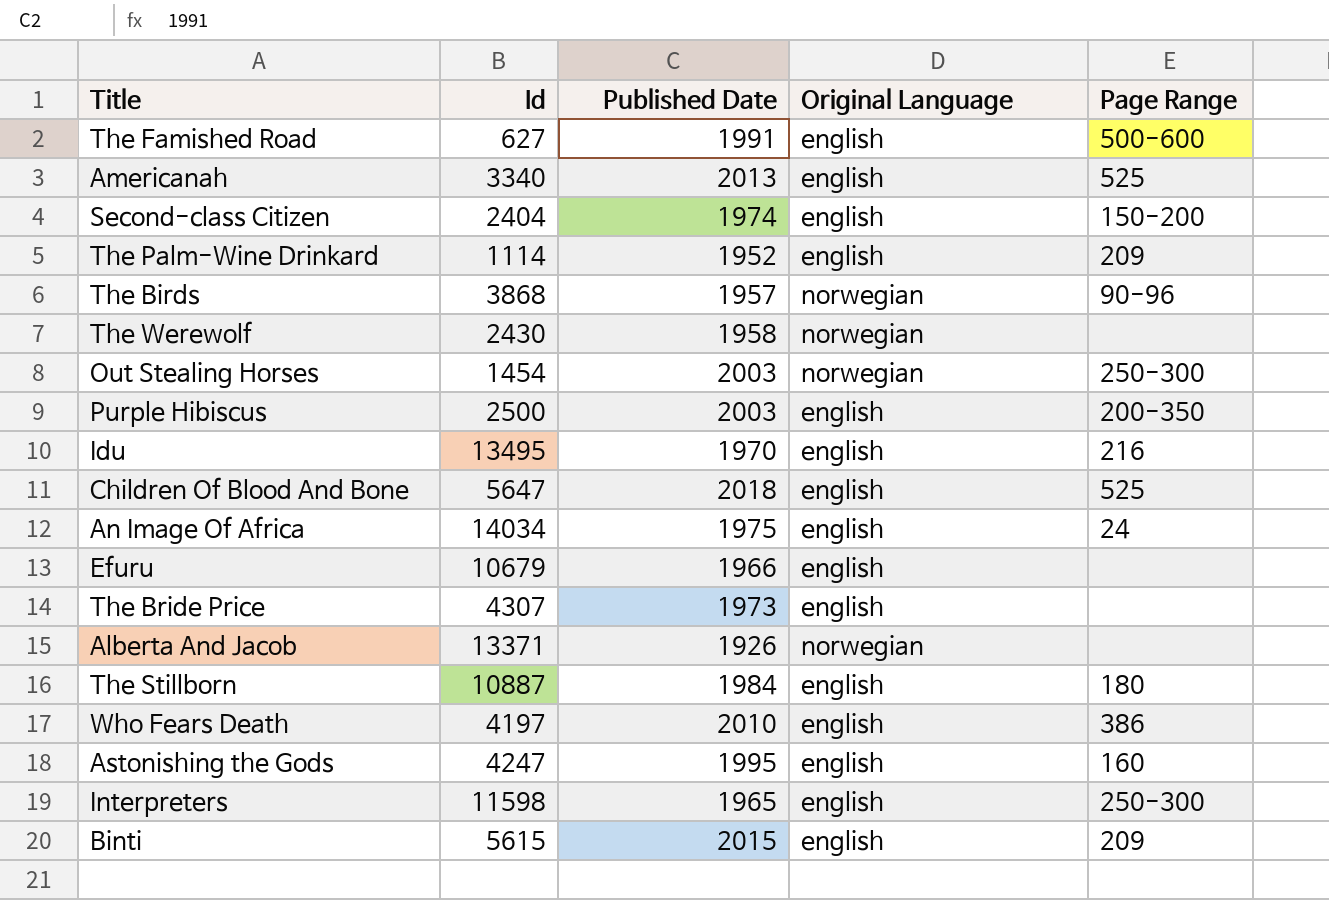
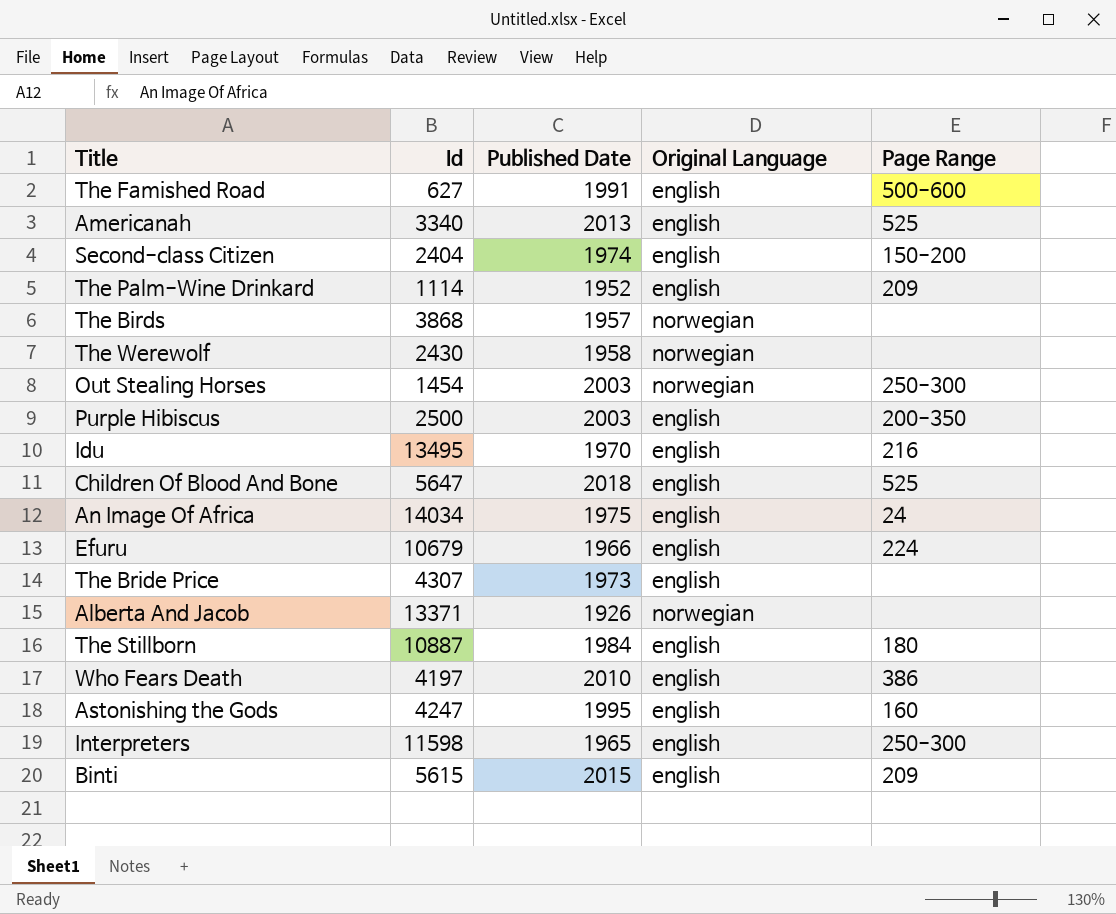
The Birds | Page Range: 90-96 -> none
Efuru | Page Range: none -> 224

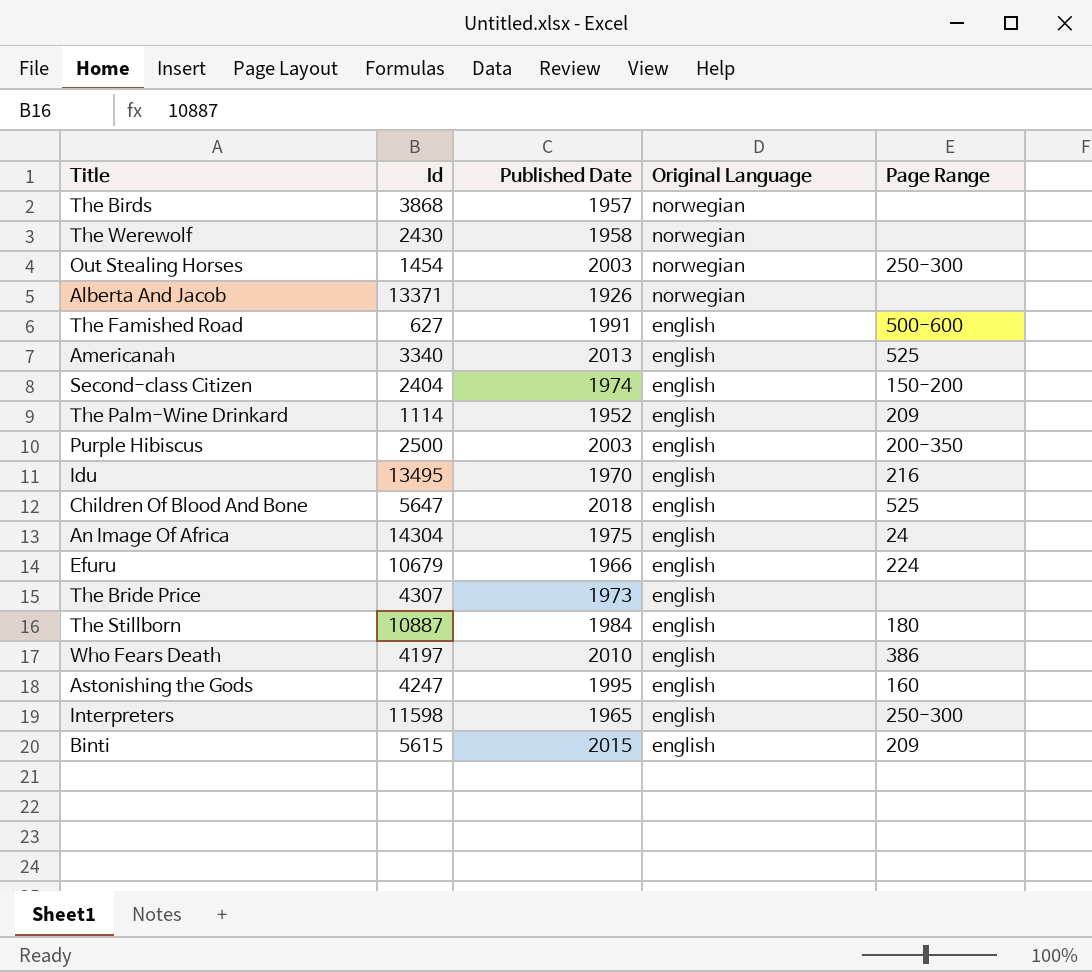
row order: none -> Original Language descending
An Image Of Africa | Id: 14034 -> 14304

